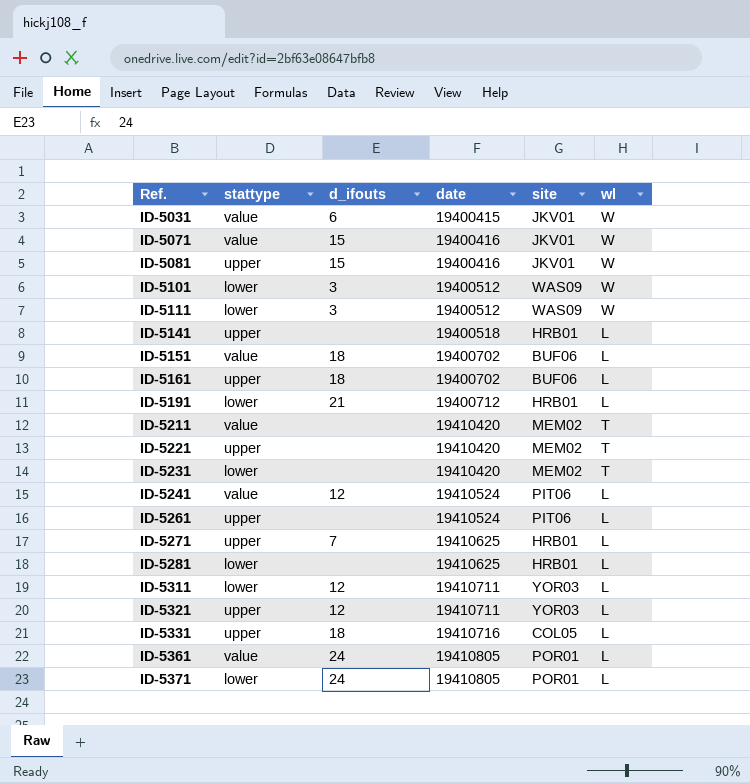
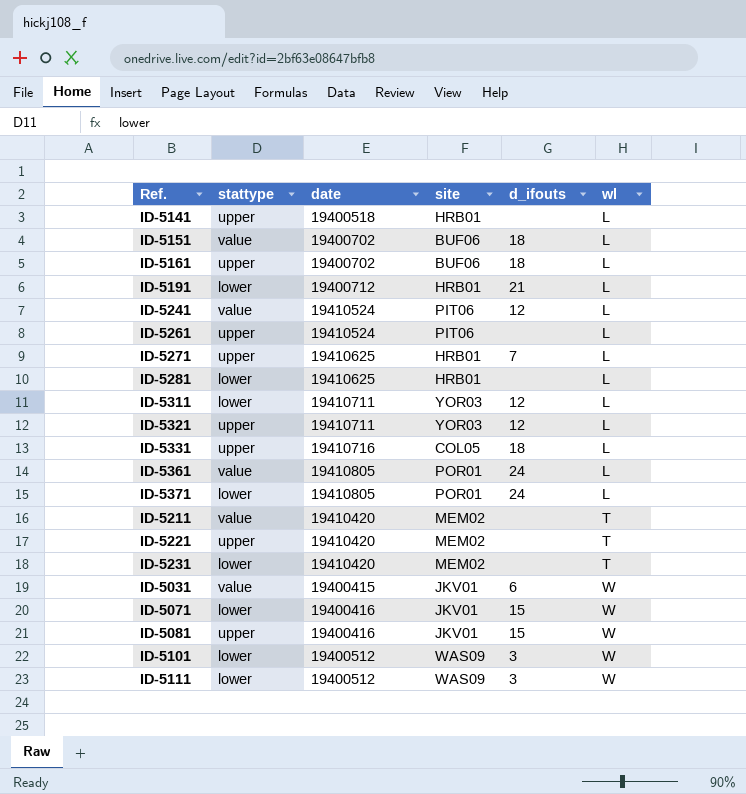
row order: Ref. ascending -> wl ascending
column d_ifouts | position: 3 -> 5
ID-5071 | stattype: value -> lower

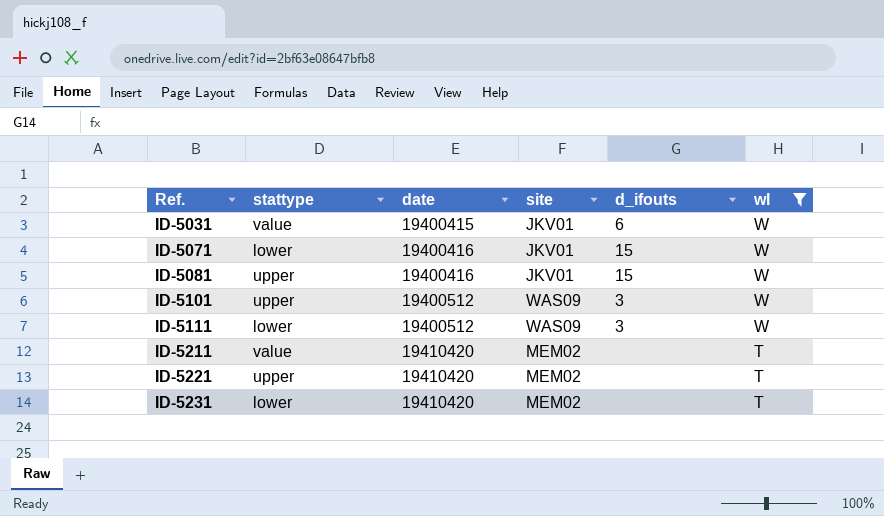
filter: none -> wl != L
row order: wl ascending -> Ref. ascending
ID-5101 | stattype: lower -> upper

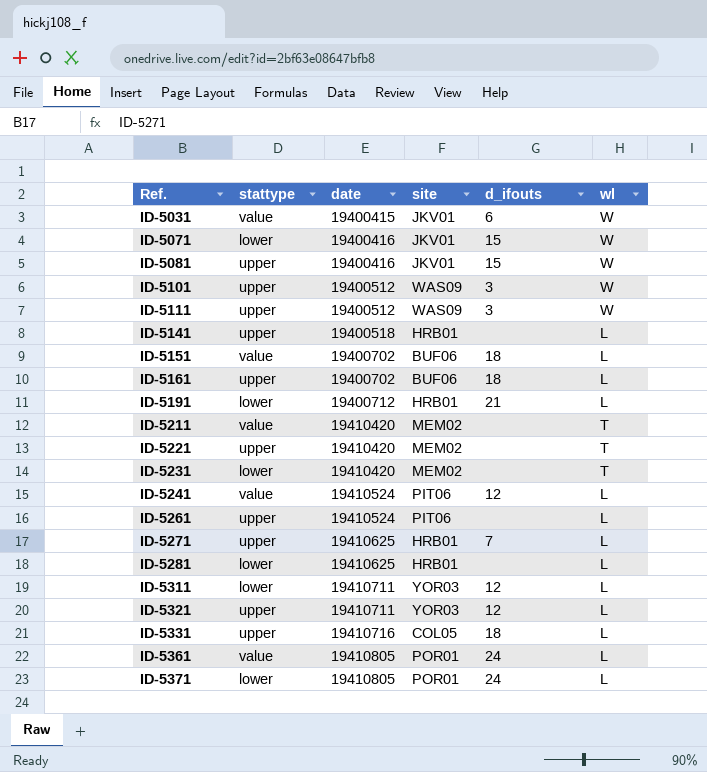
filter: wl != L -> none
ID-5111 | stattype: lower -> upper

